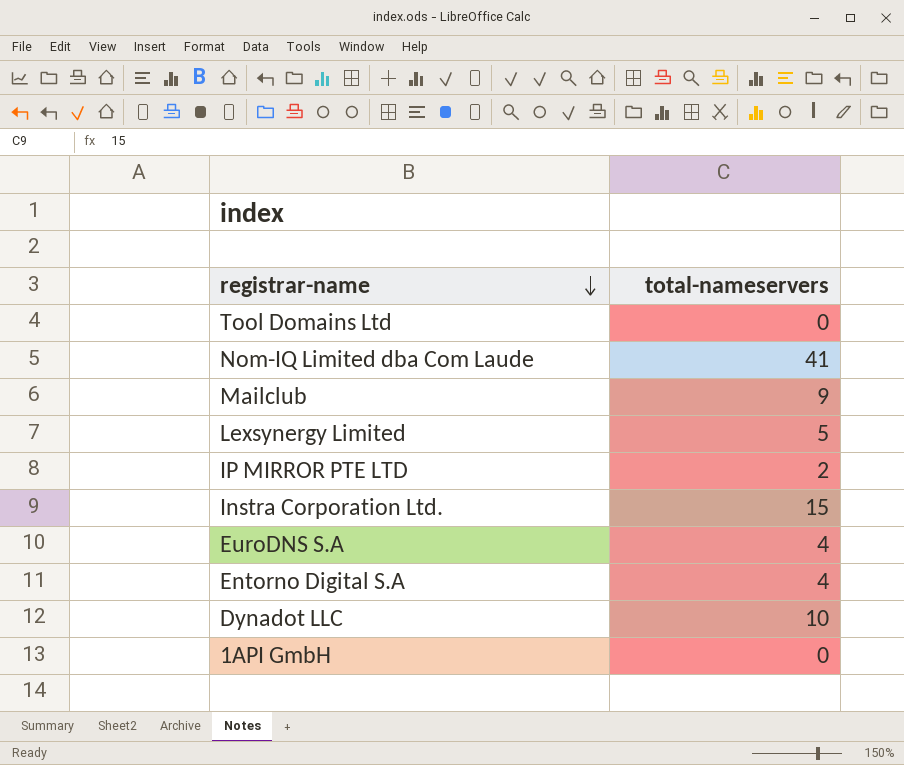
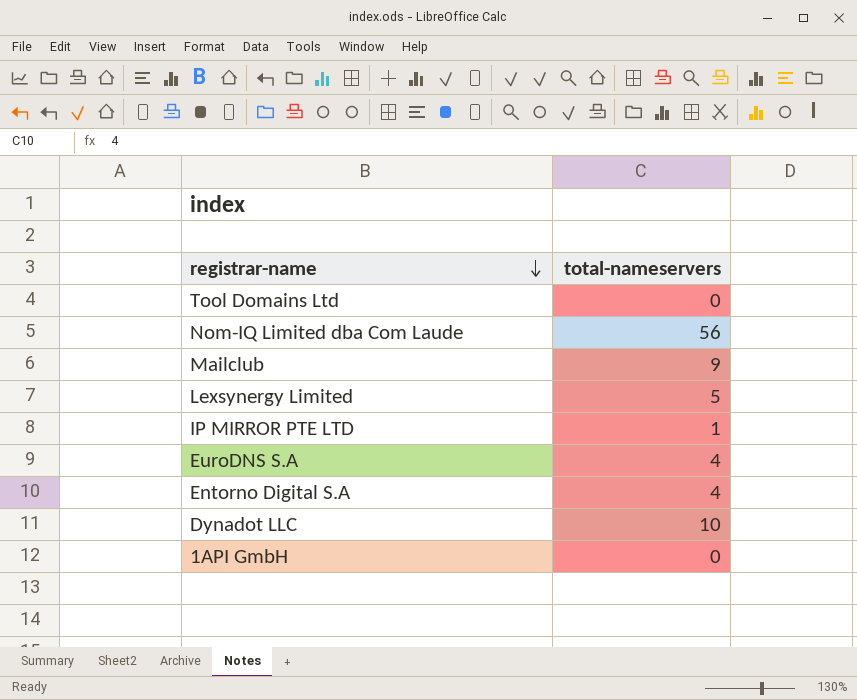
row Instra Corporation Ltd.: 15 -> none
Nom-IQ Limited dba Com Laude | total-nameservers: 41 -> 56
IP MIRROR PTE LTD | total-nameservers: 2 -> 1

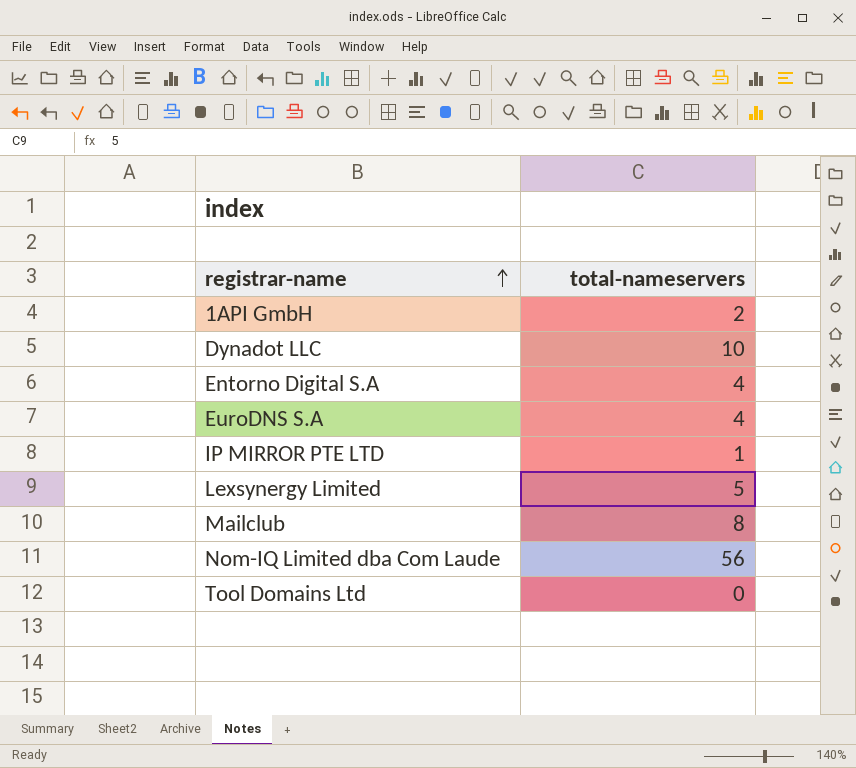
row order: registrar-name descending -> registrar-name ascending
1API GmbH | total-nameservers: 0 -> 2
Mailclub | total-nameservers: 9 -> 8

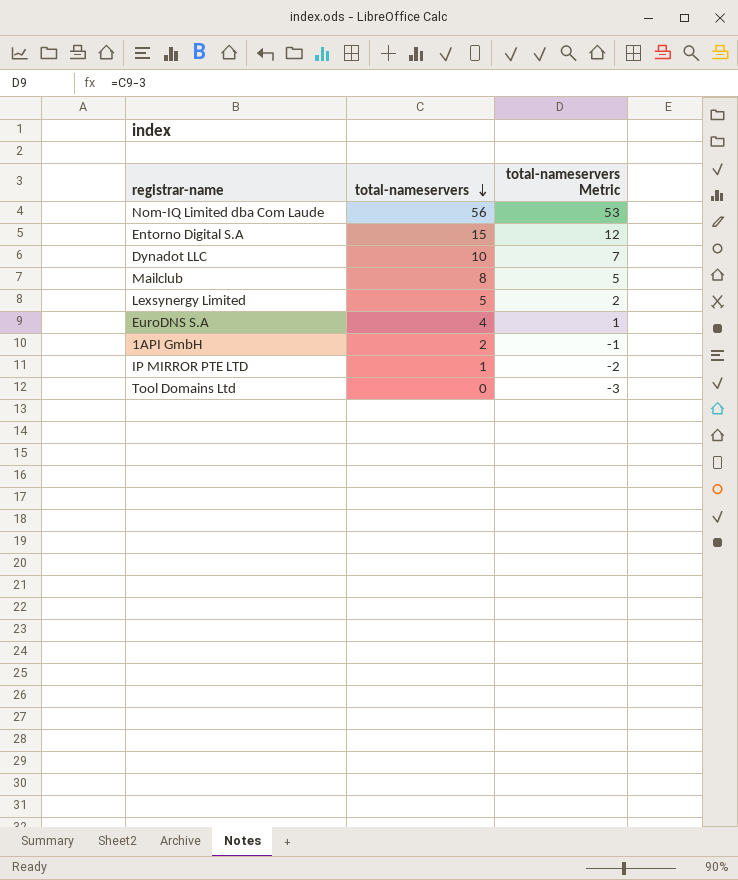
row order: registrar-name ascending -> total-nameservers descending
column total-nameservers Metric | formula: none -> [total-nameservers] - 3
Entorno Digital S.A | total-nameservers: 4 -> 15

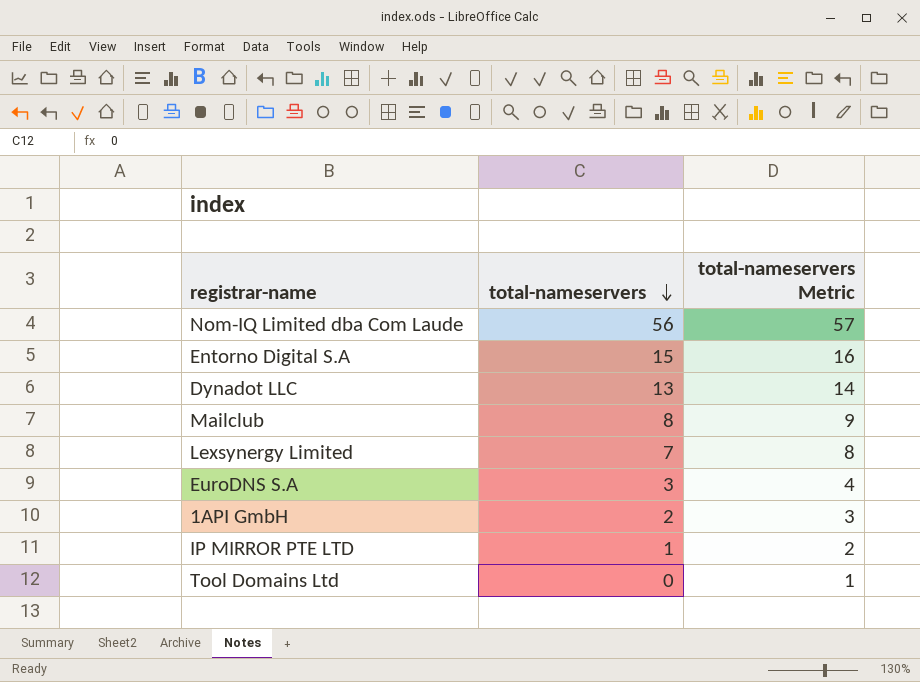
column total-nameservers Metric | formula: [total-nameservers] - 3 -> [total-nameservers] + 1
Dynadot LLC | total-nameservers: 10 -> 13
Lexsynergy Limited | total-nameservers: 5 -> 7
EuroDNS S.A | total-nameservers: 4 -> 3

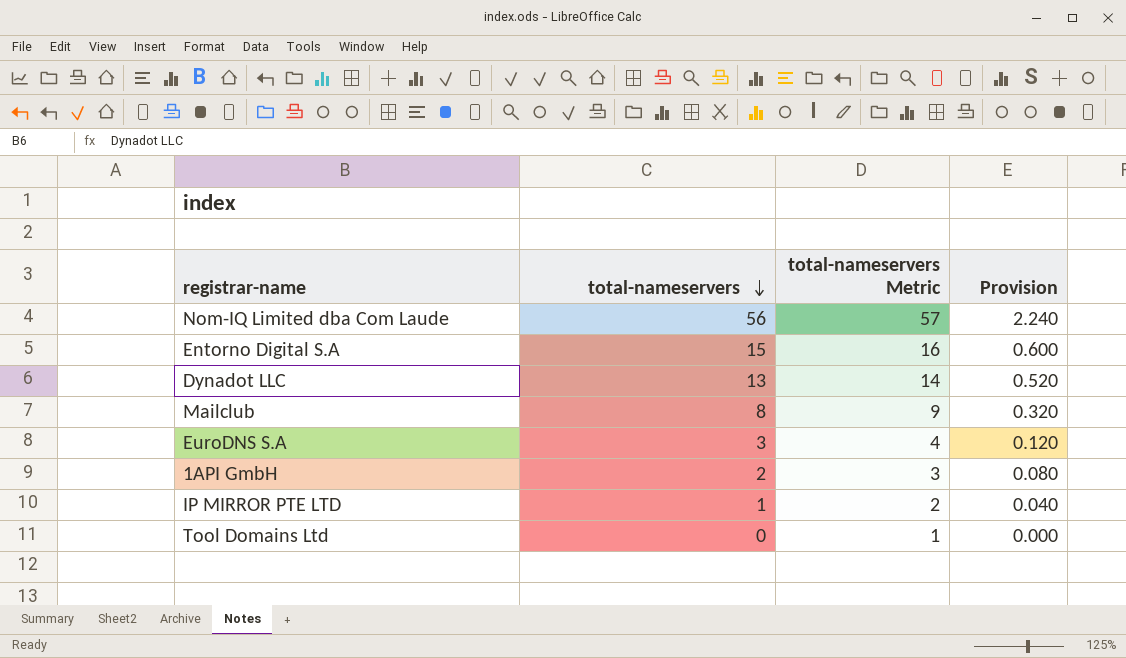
column Provision | formula: none -> [total-nameservers] * 0.04
row Lexsynergy Limited: 7 | 8 -> none

